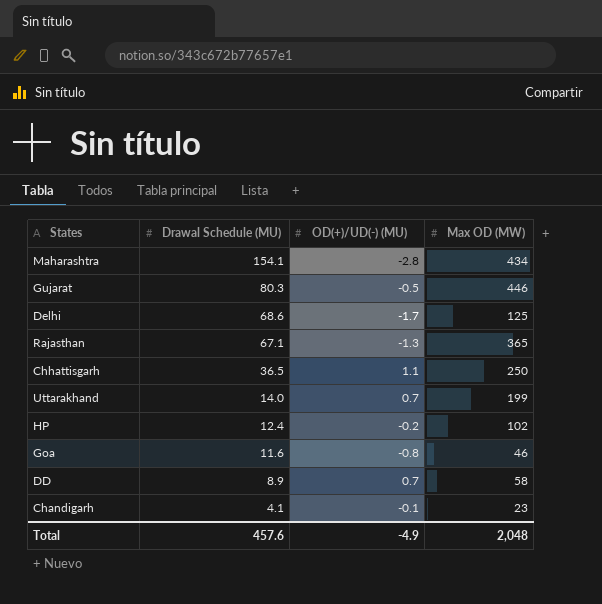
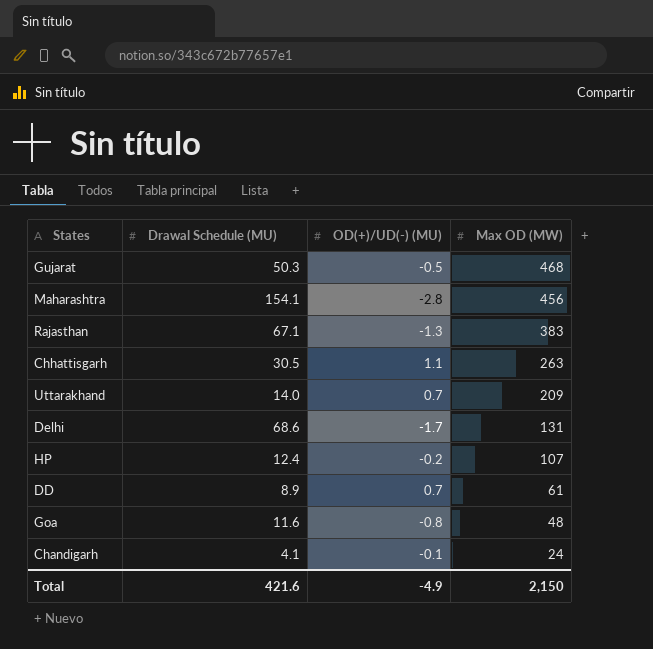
row order: Drawal Schedule (MU) descending -> Max OD (MW) descending
Gujarat | Drawal Schedule (MU): 80.3 -> 50.3
Gujarat | Max OD (MW): 446 -> 468
Maharashtra | Max OD (MW): 434 -> 456
Rajasthan | Max OD (MW): 365 -> 383
Chhattisgarh | Drawal Schedule (MU): 36.5 -> 30.5
Chhattisgarh | Max OD (MW): 250 -> 263
Uttarakhand | Max OD (MW): 199 -> 209
Delhi | Max OD (MW): 125 -> 131
HP | Max OD (MW): 102 -> 107
DD | Max OD (MW): 58 -> 61
Goa | Max OD (MW): 46 -> 48
Chandigarh | Max OD (MW): 23 -> 24
Total | Drawal Schedule (MU): 457.6 -> 421.6
Total | Max OD (MW): 2,048 -> 2,150

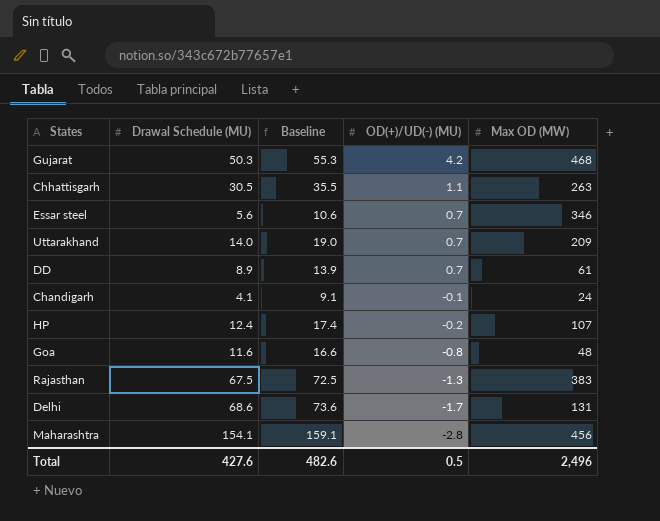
row order: Max OD (MW) descending -> OD(+)/UD(-) (MU) descending
column Baseline | formula: none -> [Drawal Schedule (MU)] + 5
Gujarat | OD(+)/UD(-) (MU): -0.5 -> 4.2
row Essar steel: none -> 5.6 | 10.6 | 0.7 | 346
Rajasthan | Drawal Schedule (MU): 67.1 -> 67.5
Total | Drawal Schedule (MU): 421.6 -> 427.6
Total | OD(+)/UD(-) (MU): -4.9 -> 0.5
Total | Max OD (MW): 2,150 -> 2,496

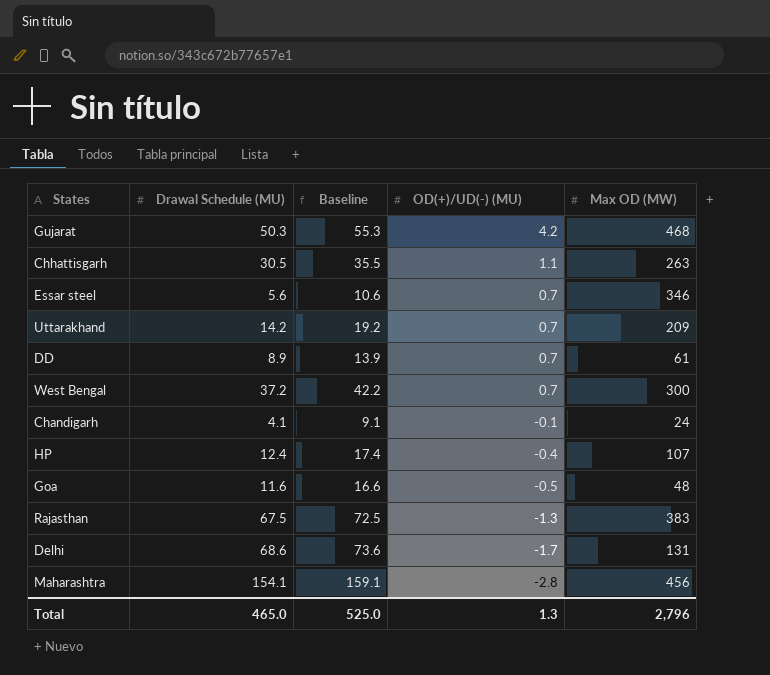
Uttarakhand | Drawal Schedule (MU): 14.0 -> 14.2
Uttarakhand | Baseline: 19.0 -> 19.2
row West Bengal: none -> 37.2 | 42.2 | 0.7 | 300
HP | OD(+)/UD(-) (MU): -0.2 -> -0.4
Goa | OD(+)/UD(-) (MU): -0.8 -> -0.5
Total | Drawal Schedule (MU): 427.6 -> 465.0
Total | Baseline: 482.6 -> 525.0
Total | OD(+)/UD(-) (MU): 0.5 -> 1.3
Total | Max OD (MW): 2,496 -> 2,796

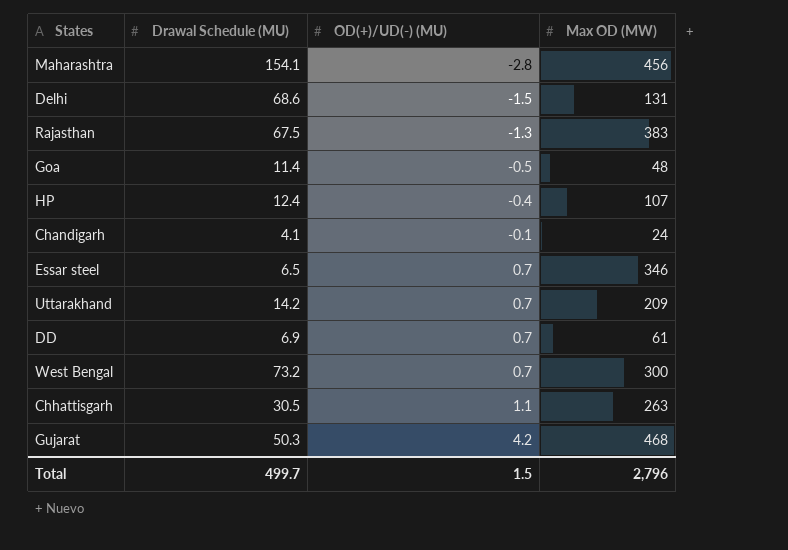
row order: OD(+)/UD(-) (MU) descending -> OD(+)/UD(-) (MU) ascending
column Baseline | formula: [Drawal Schedule (MU)] + 5 -> none
Delhi | OD(+)/UD(-) (MU): -1.7 -> -1.5
Goa | Drawal Schedule (MU): 11.6 -> 11.4
Essar steel | Drawal Schedule (MU): 5.6 -> 6.5
DD | Drawal Schedule (MU): 8.9 -> 6.9
West Bengal | Drawal Schedule (MU): 37.2 -> 73.2
Total | Drawal Schedule (MU): 465.0 -> 499.7
Total | OD(+)/UD(-) (MU): 1.3 -> 1.5

